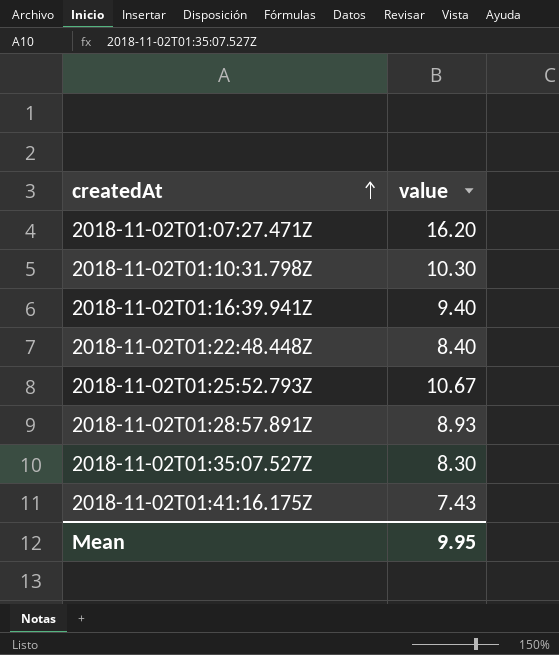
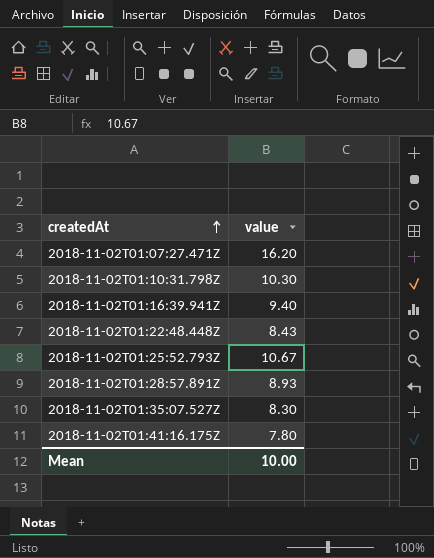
2018-11-02T01:22:48.448Z | value: 8.40 -> 8.43
2018-11-02T01:41:16.175Z | value: 7.43 -> 7.80
Mean | value: 9.95 -> 10.00

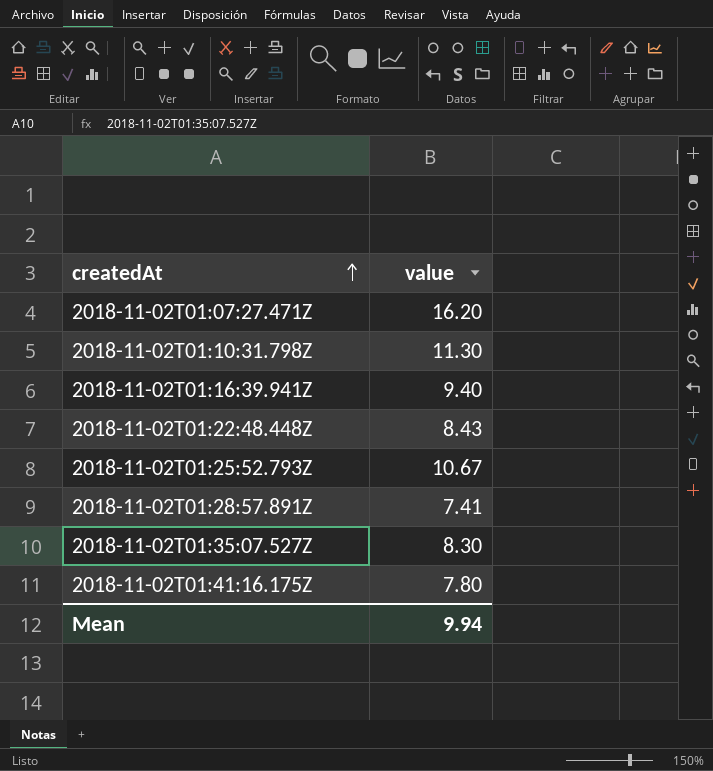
2018-11-02T01:10:31.798Z | value: 10.30 -> 11.30
2018-11-02T01:28:57.891Z | value: 8.93 -> 7.41
Mean | value: 10.00 -> 9.94

